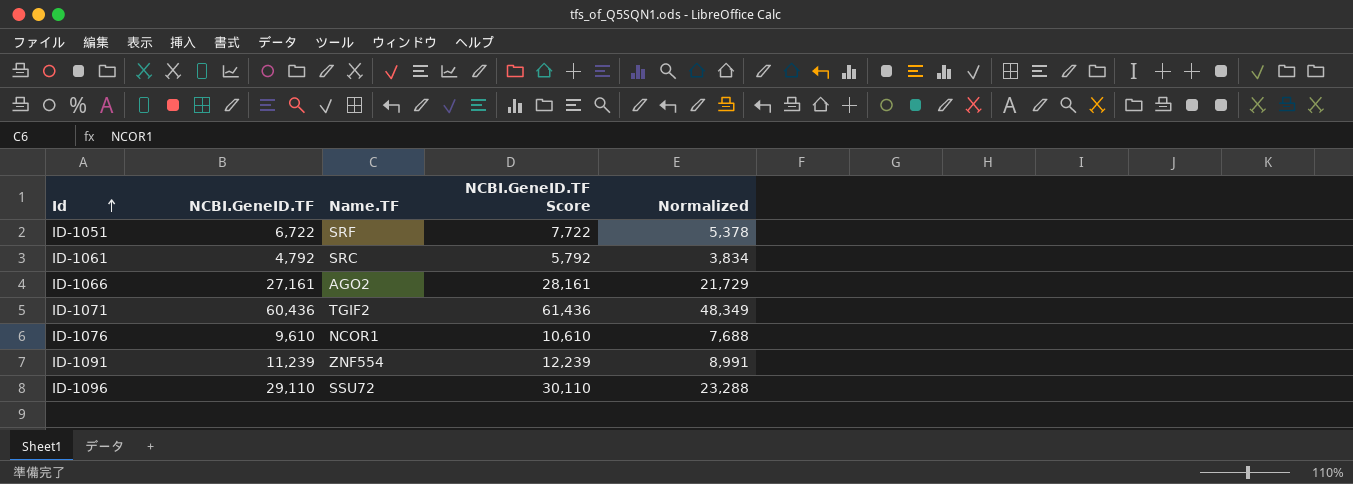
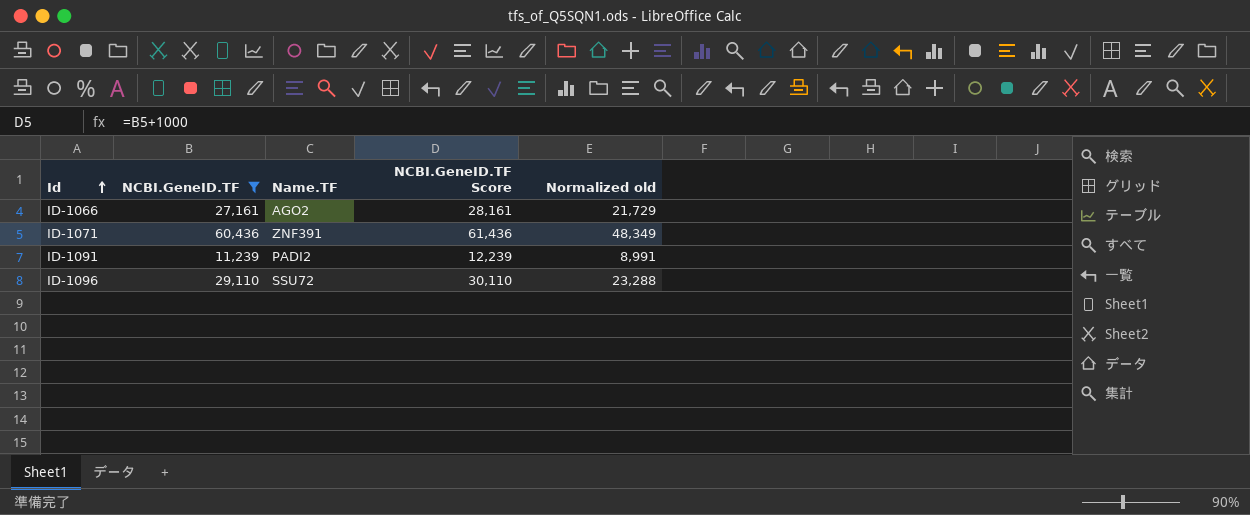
filter: none -> NCBI.GeneID.TF >= 11,239
column name: Normalized -> Normalized old
ID-1071 | Name.TF: TGIF2 -> ZNF391
ID-1091 | Name.TF: ZNF554 -> PADI2

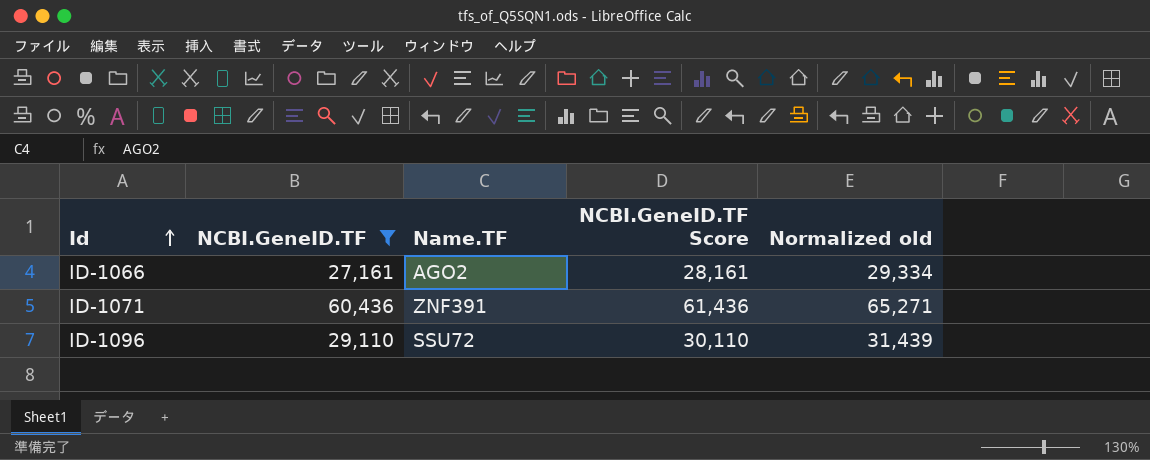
column Normalized old | formula: [NCBI.GeneID.TF] * 0.8 -> [NCBI.GeneID.TF] * 1.08
row ID-1091: 11,239 | PADI2 | 12,239 | 8,991 -> none

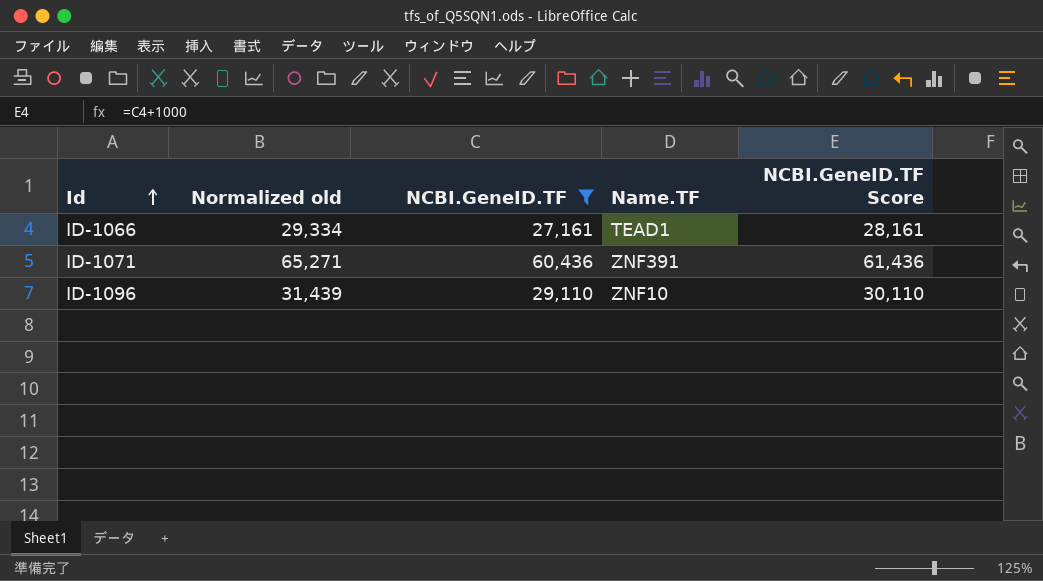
column Normalized old | position: 5 -> 2
ID-1066 | Name.TF: AGO2 -> TEAD1
ID-1096 | Name.TF: SSU72 -> ZNF10

